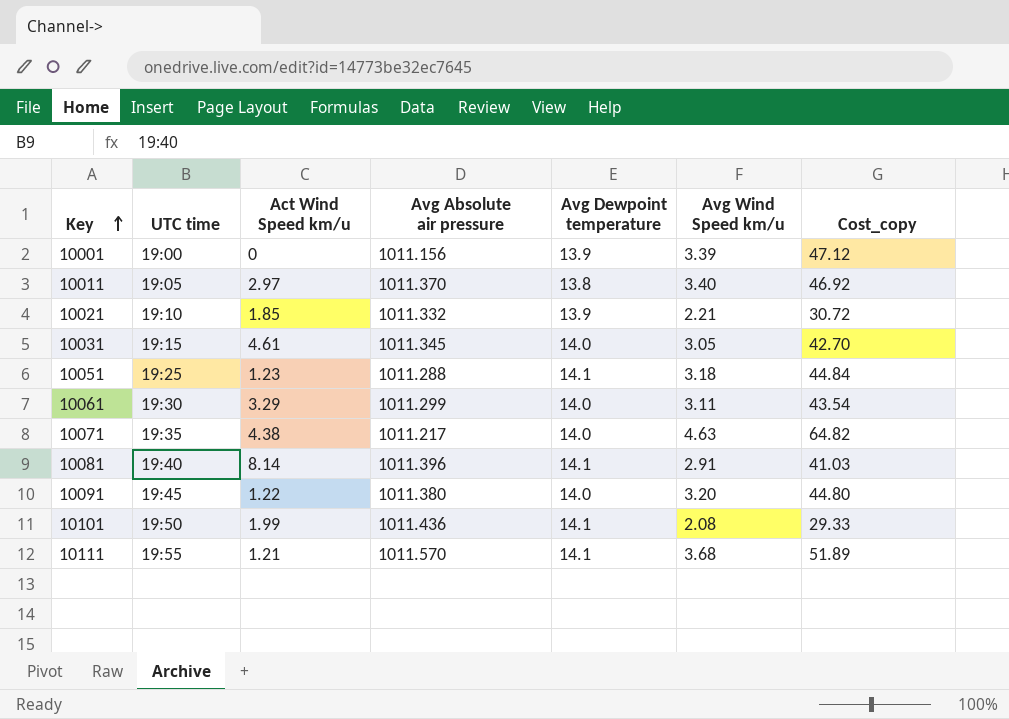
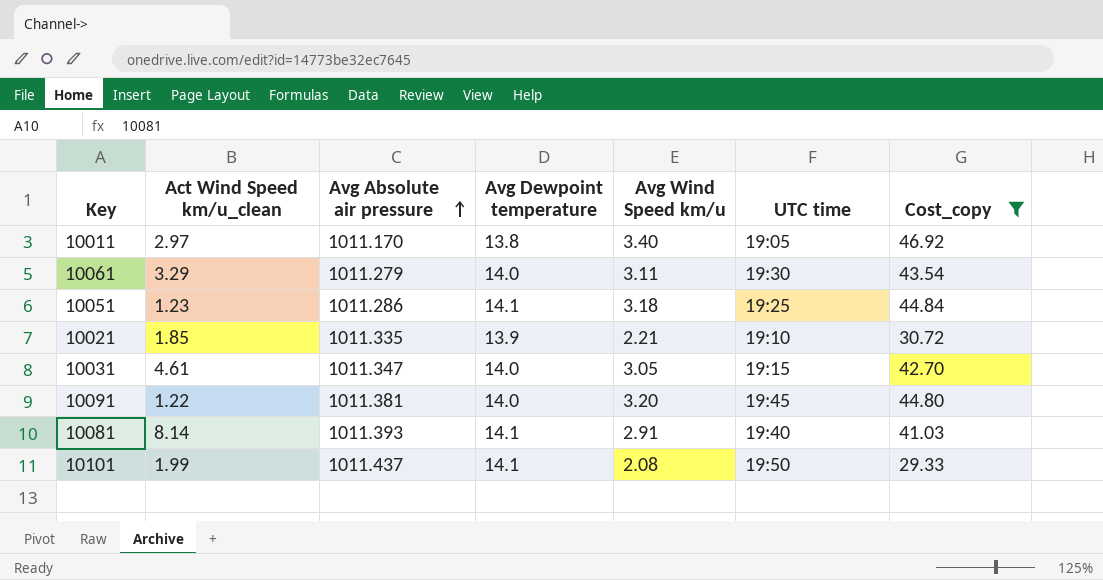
filter: none -> Cost_copy <= 46.92
row order: Key ascending -> Avg Absolute air pressure ascending
column name: Act Wind Speed km/u -> Act Wind Speed km/u_clean
column UTC time | position: 2 -> 6
10011 | Avg Absolute air pressure: 1011.370 -> 1011.170
10061 | Avg Absolute air pressure: 1011.299 -> 1011.279
10051 | Avg Absolute air pressure: 1011.288 -> 1011.286
10021 | Avg Absolute air pressure: 1011.332 -> 1011.335
10031 | Avg Absolute air pressure: 1011.345 -> 1011.347
10091 | Avg Absolute air pressure: 1011.380 -> 1011.381
10081 | Avg Absolute air pressure: 1011.396 -> 1011.393
10101 | Avg Absolute air pressure: 1011.436 -> 1011.437

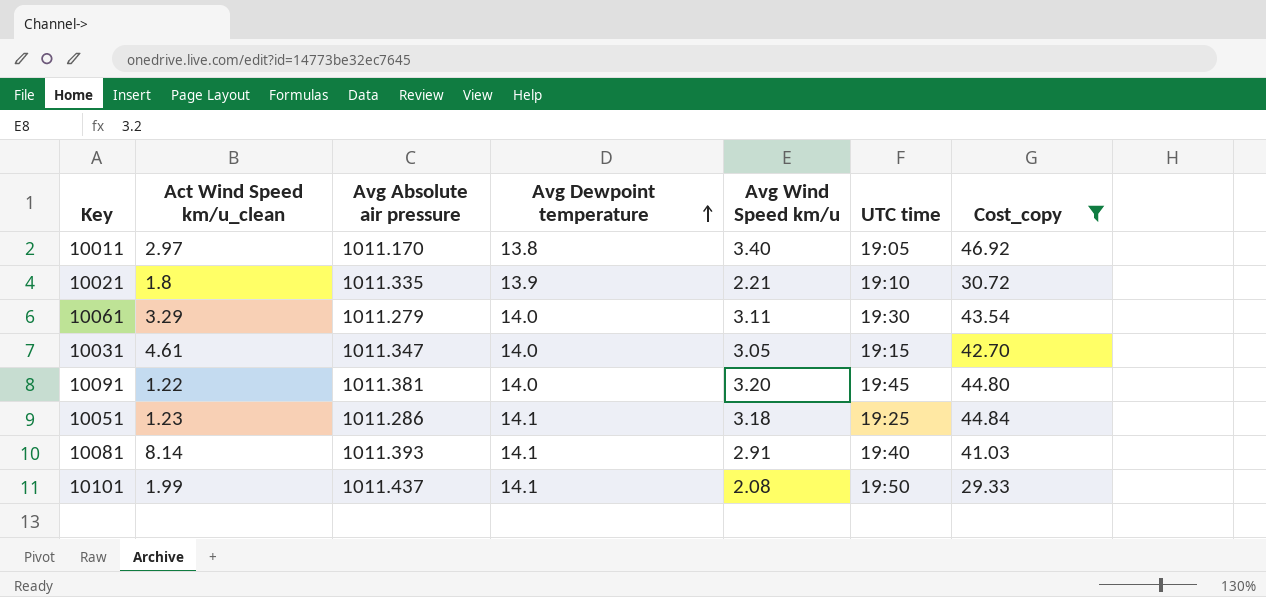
row order: Avg Absolute air pressure ascending -> Avg Dewpoint temperature ascending
10021 | Act Wind Speed km/u_clean: 1.85 -> 1.8

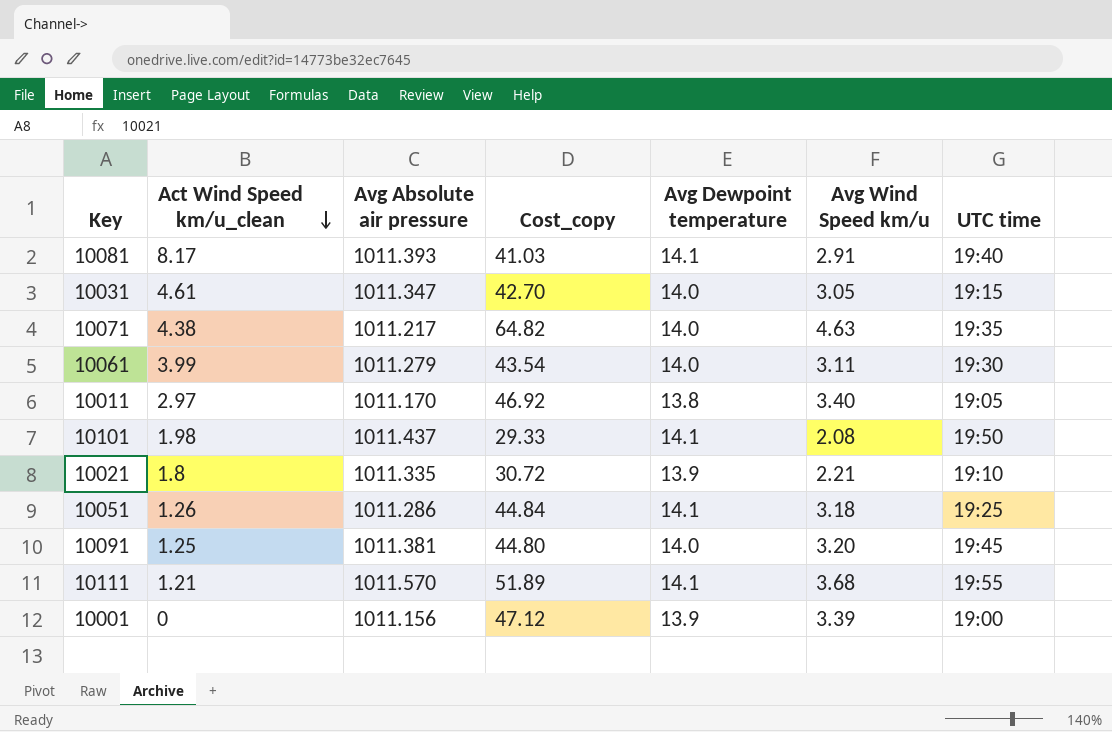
filter: Cost_copy <= 46.92 -> none
row order: Avg Dewpoint temperature ascending -> Act Wind Speed km/u_clean descending
column Cost_copy | position: 7 -> 4
10081 | Act Wind Speed km/u_clean: 8.14 -> 8.17
10061 | Act Wind Speed km/u_clean: 3.29 -> 3.99
10101 | Act Wind Speed km/u_clean: 1.99 -> 1.98
10051 | Act Wind Speed km/u_clean: 1.23 -> 1.26
10091 | Act Wind Speed km/u_clean: 1.22 -> 1.25

